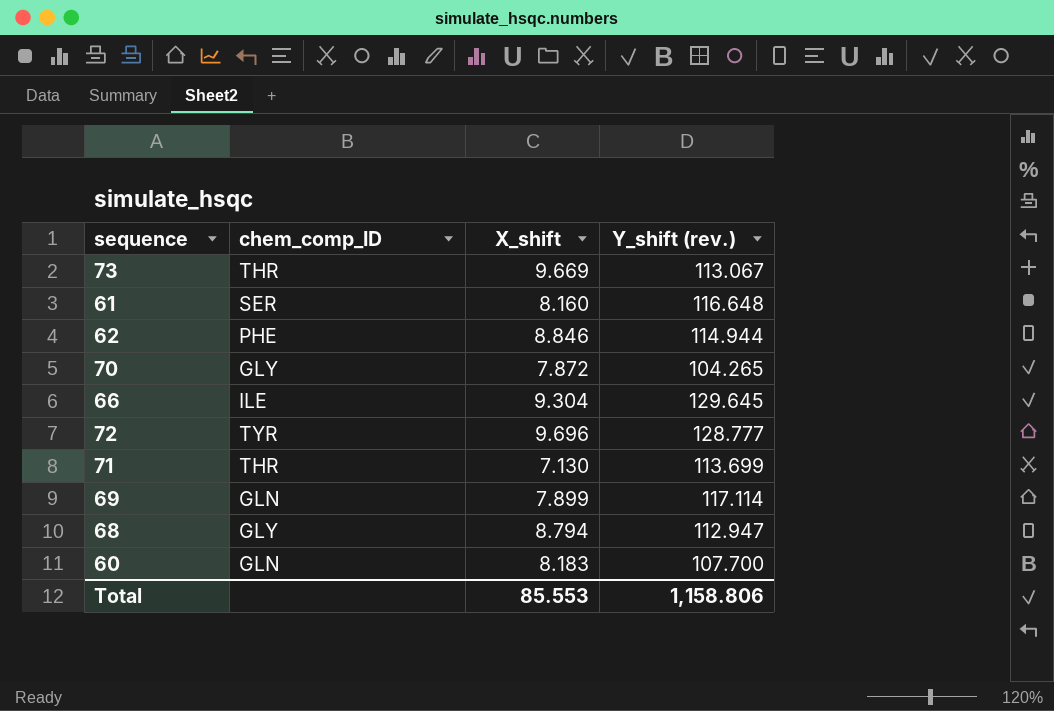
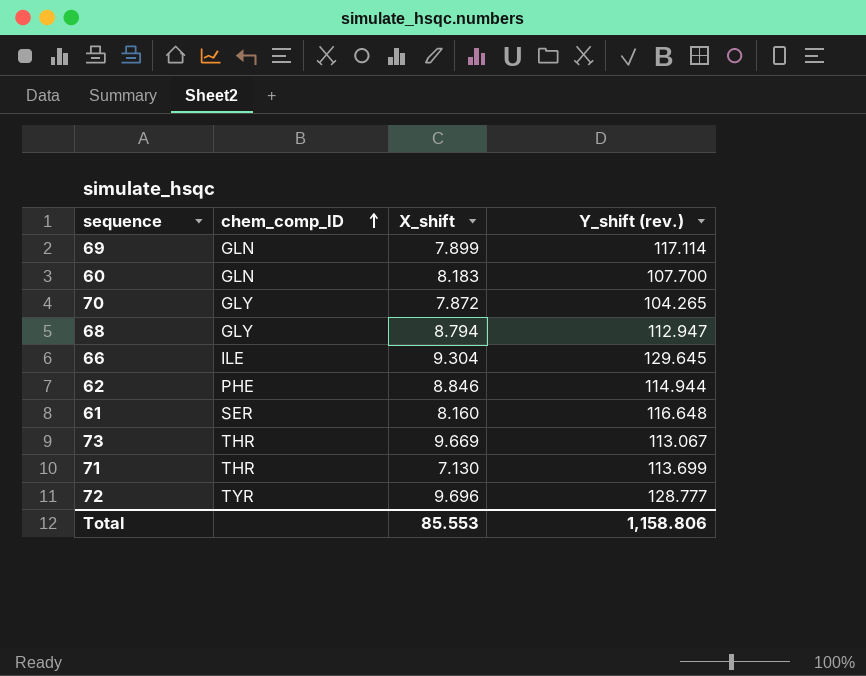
row order: none -> chem_comp_ID ascending

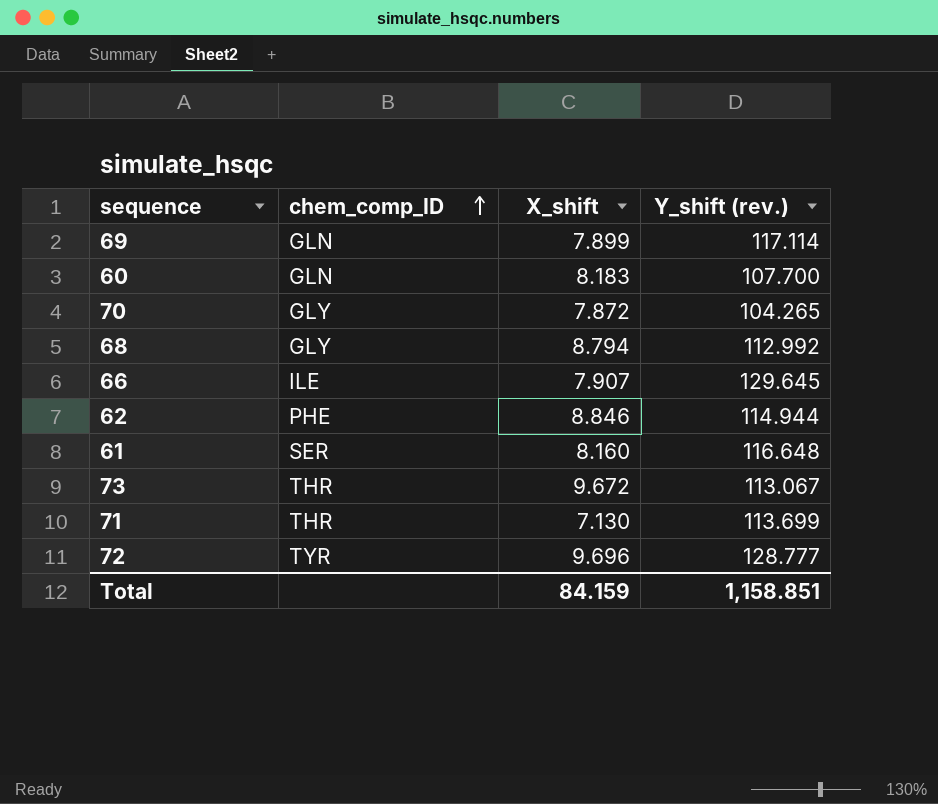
68 | Y_shift (rev.): 112.947 -> 112.992
66 | X_shift: 9.304 -> 7.907
73 | X_shift: 9.669 -> 9.672
Total | X_shift: 85.553 -> 84.159
Total | Y_shift (rev.): 1,158.806 -> 1,158.851

